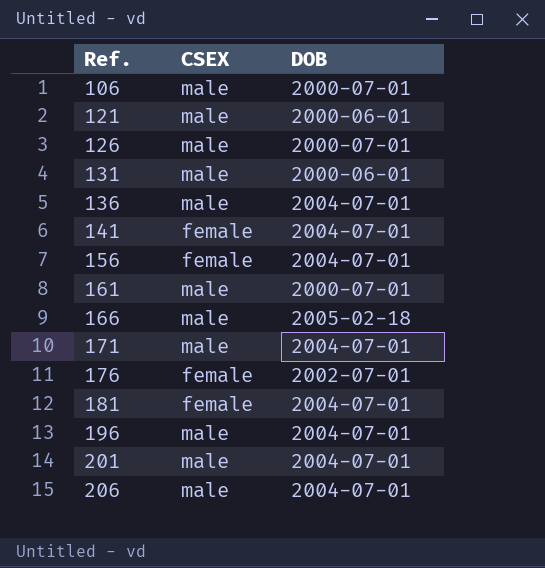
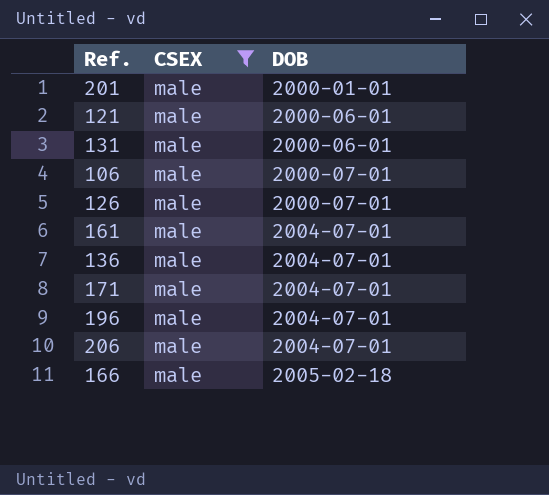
filter: none -> CSEX = male
row order: Ref. ascending -> DOB ascending
201 | DOB: 2004-07-01 -> 2000-01-01
161 | DOB: 2000-07-01 -> 2004-07-01

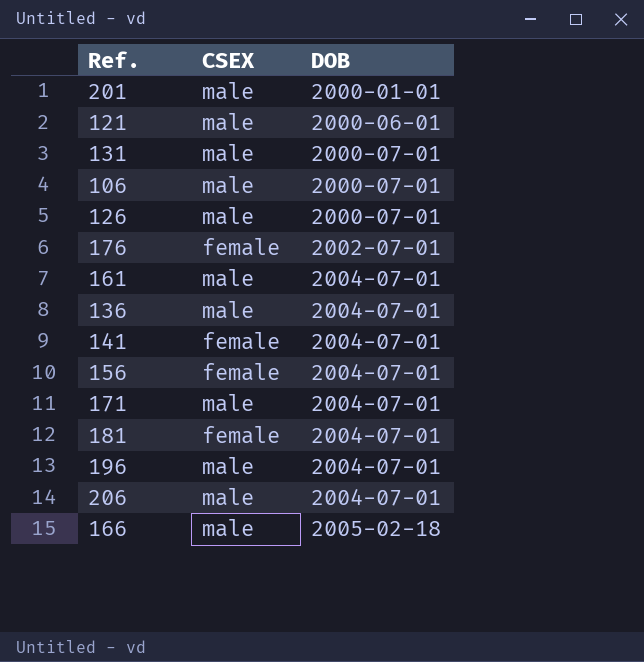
filter: CSEX = male -> none
131 | DOB: 2000-06-01 -> 2000-07-01

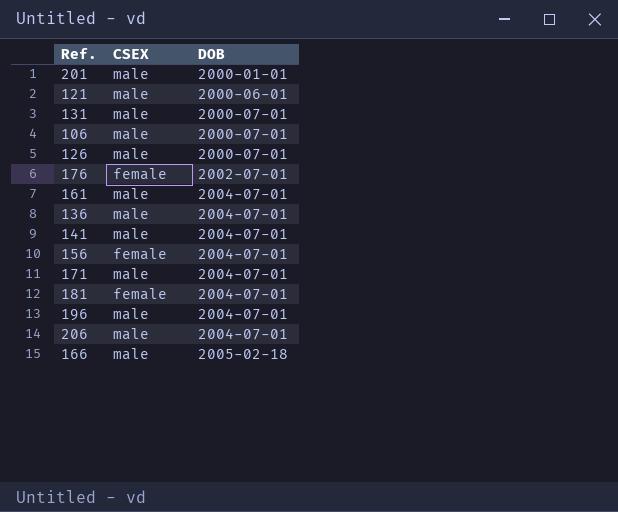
141 | CSEX: female -> male

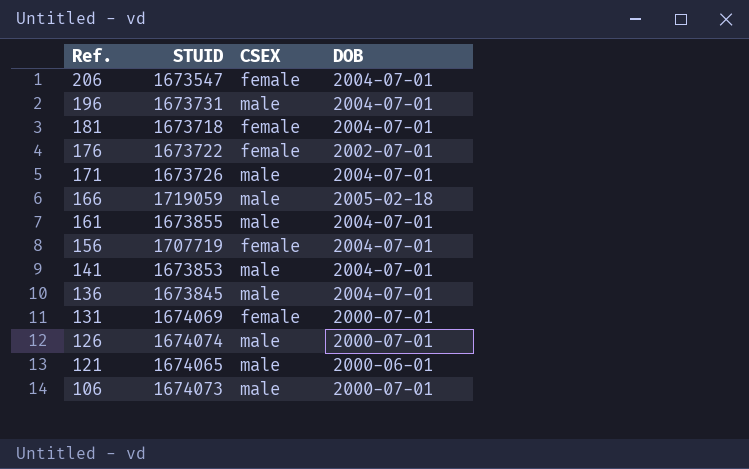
row order: DOB ascending -> Ref. descending
column STUID | position: none -> 2
row 201: male | 2000-01-01 -> none
206 | CSEX: male -> female
131 | CSEX: male -> female

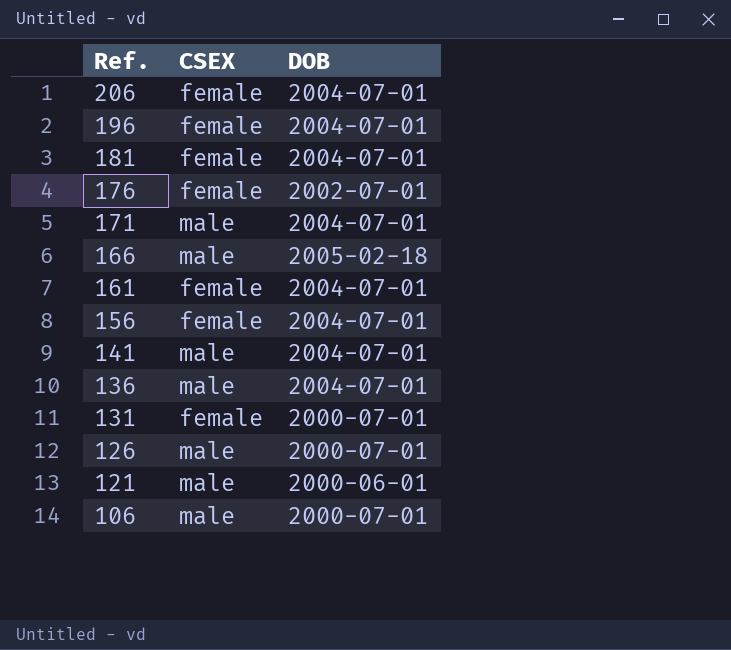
column STUID | position: 2 -> none
196 | CSEX: male -> female
161 | CSEX: male -> female

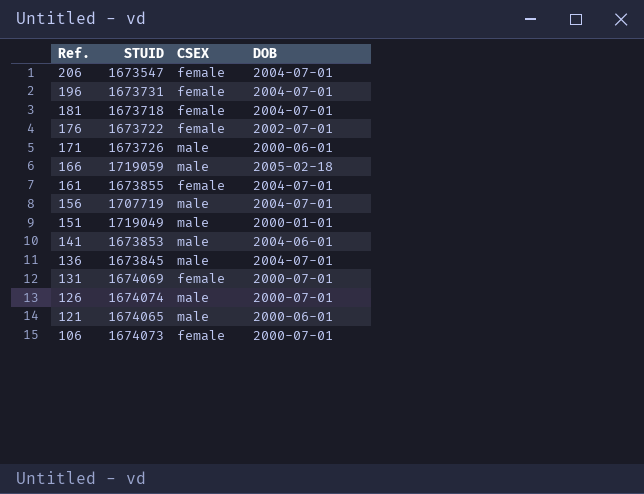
column STUID | position: none -> 2
171 | DOB: 2004-07-01 -> 2000-06-01
156 | CSEX: female -> male
row 151: none -> 1719049 | male | 2000-01-01
141 | DOB: 2004-07-01 -> 2004-06-01
106 | CSEX: male -> female

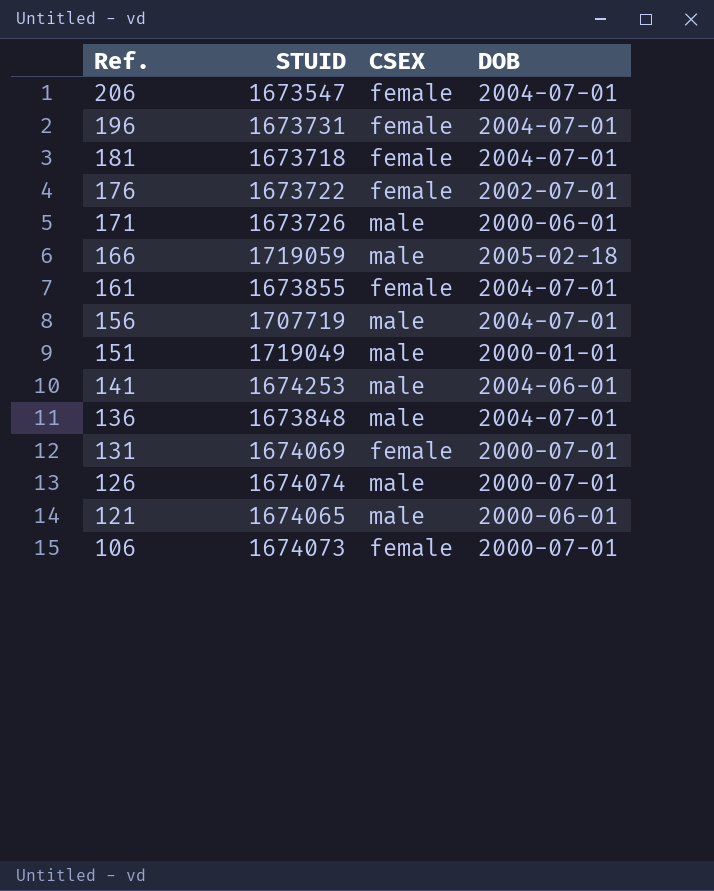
141 | STUID: 1673853 -> 1674253
136 | STUID: 1673845 -> 1673848

